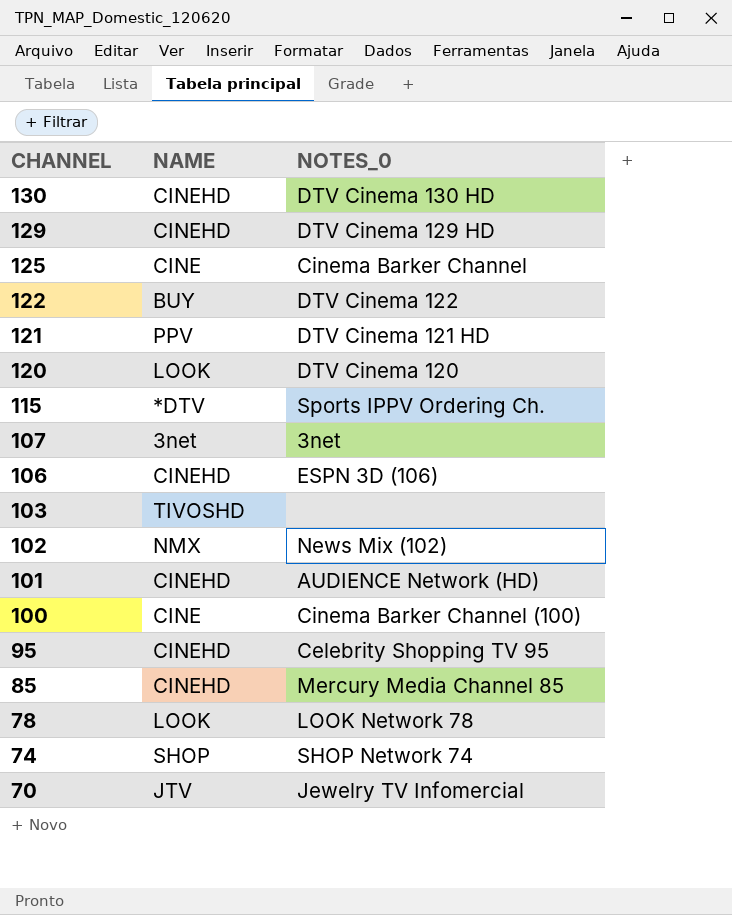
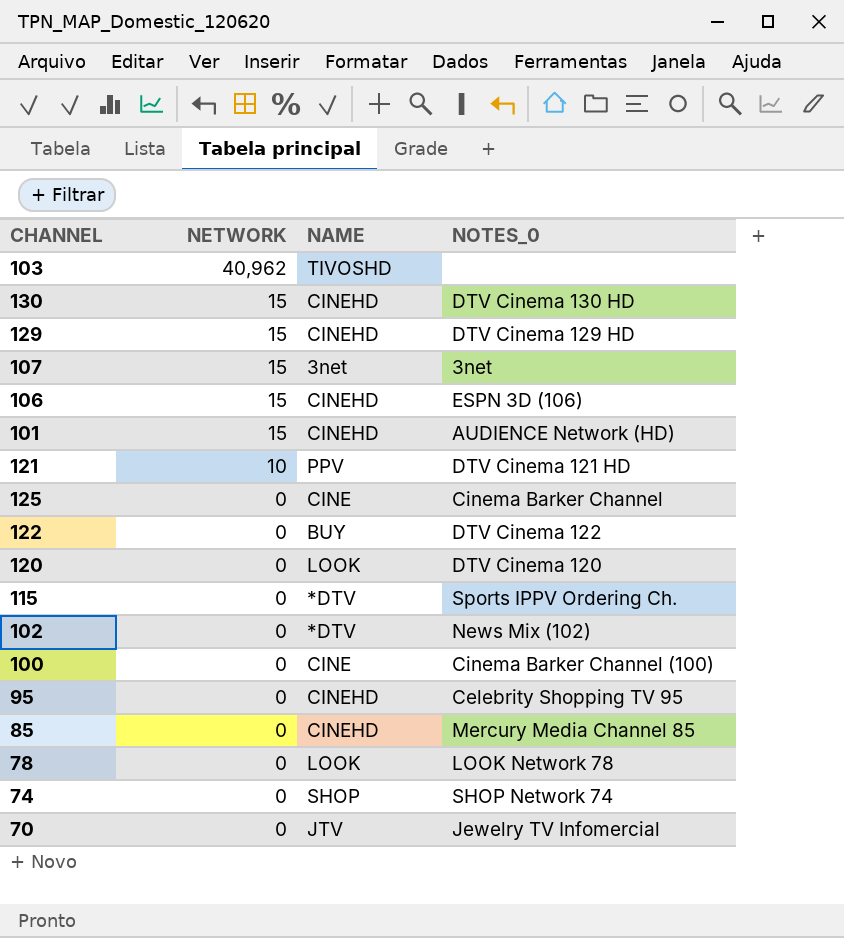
row order: CHANNEL descending -> NETWORK descending
column NETWORK | position: none -> 2
102 | NAME: NMX -> *DTV

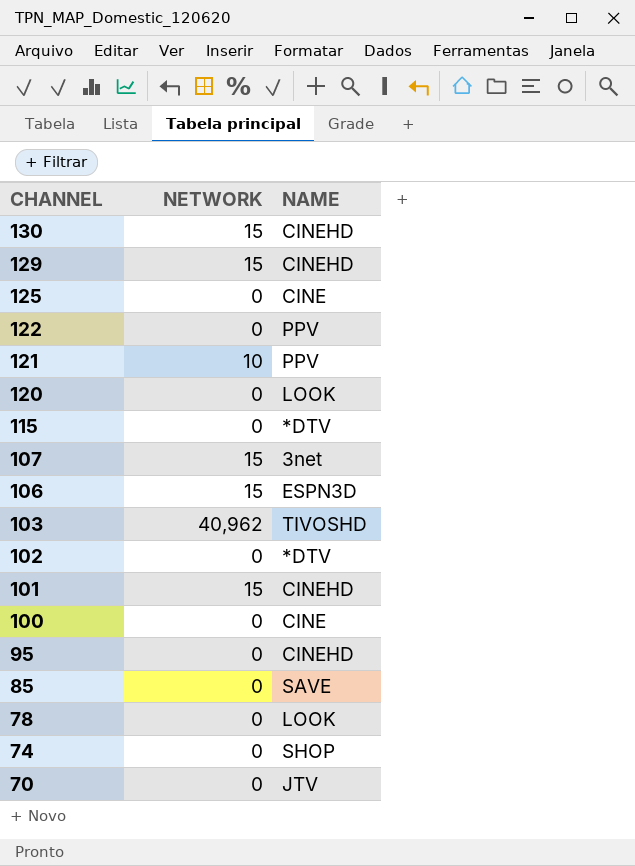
row order: NETWORK descending -> CHANNEL descending
column NOTES_0 | position: 4 -> none
122 | NAME: BUY -> PPV
106 | NAME: CINEHD -> ESPN3D
85 | NAME: CINEHD -> SAVE

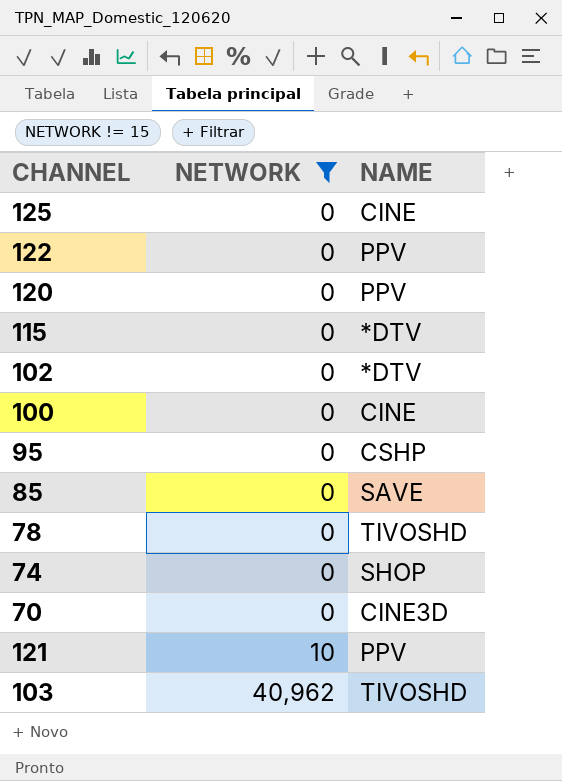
filter: none -> NETWORK != 15
row order: CHANNEL descending -> NETWORK ascending
120 | NAME: LOOK -> PPV
95 | NAME: CINEHD -> CSHP
78 | NAME: LOOK -> TIVOSHD
70 | NAME: JTV -> CINE3D

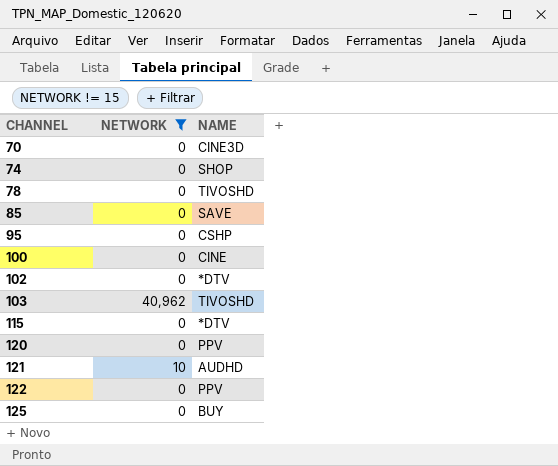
row order: NETWORK ascending -> CHANNEL ascending
121 | NAME: PPV -> AUDHD
125 | NAME: CINE -> BUY

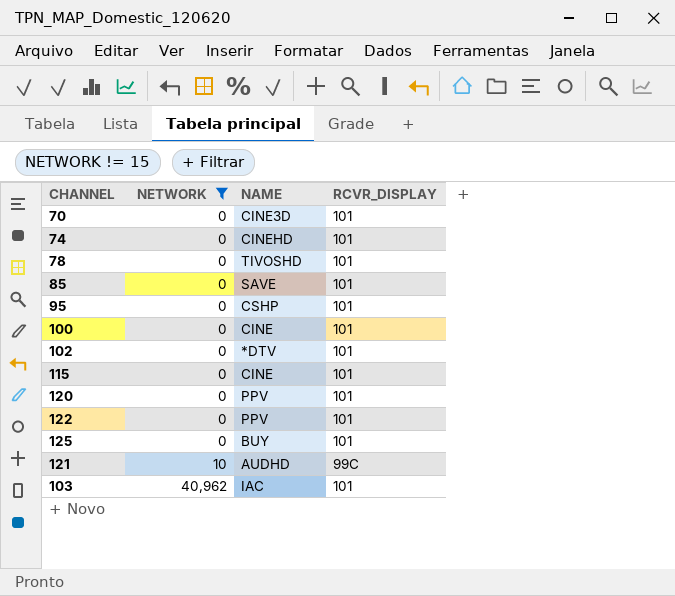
row order: CHANNEL ascending -> NETWORK ascending
column RCVR_DISPLAY | position: none -> 4
74 | NAME: SHOP -> CINEHD
115 | NAME: *DTV -> CINE
103 | NAME: TIVOSHD -> IAC

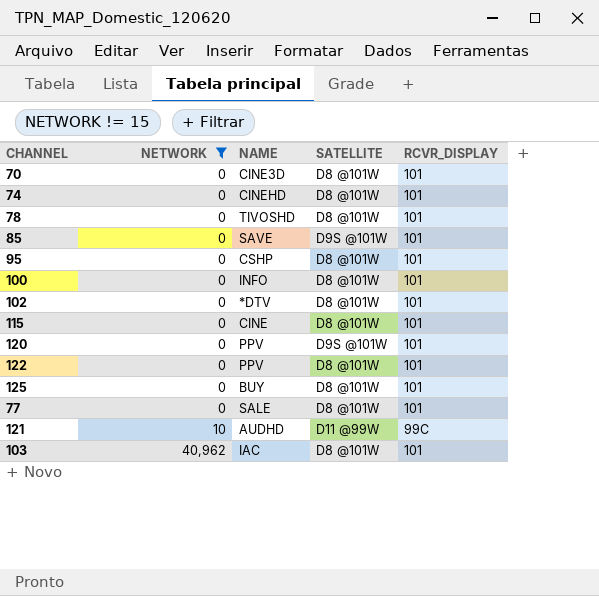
column SATELLITE | position: none -> 4
100 | NAME: CINE -> INFO
row 77: none -> 0 | SALE | D8 @101W | 101

